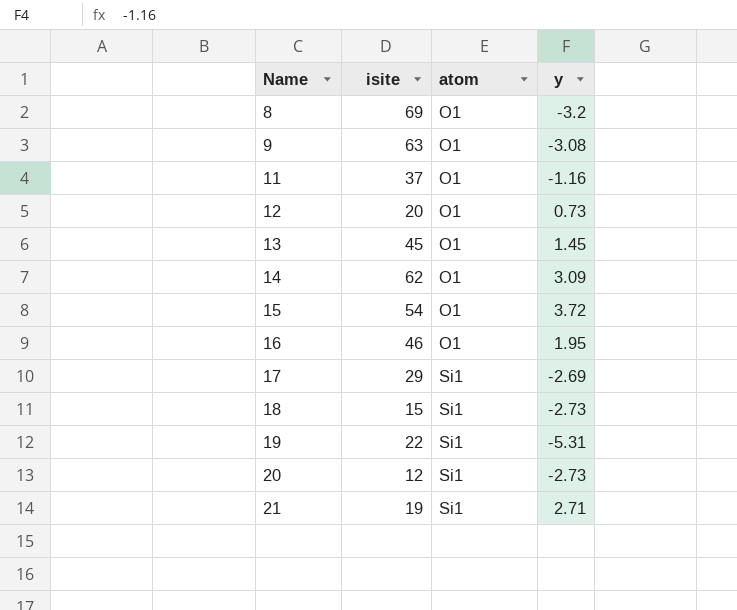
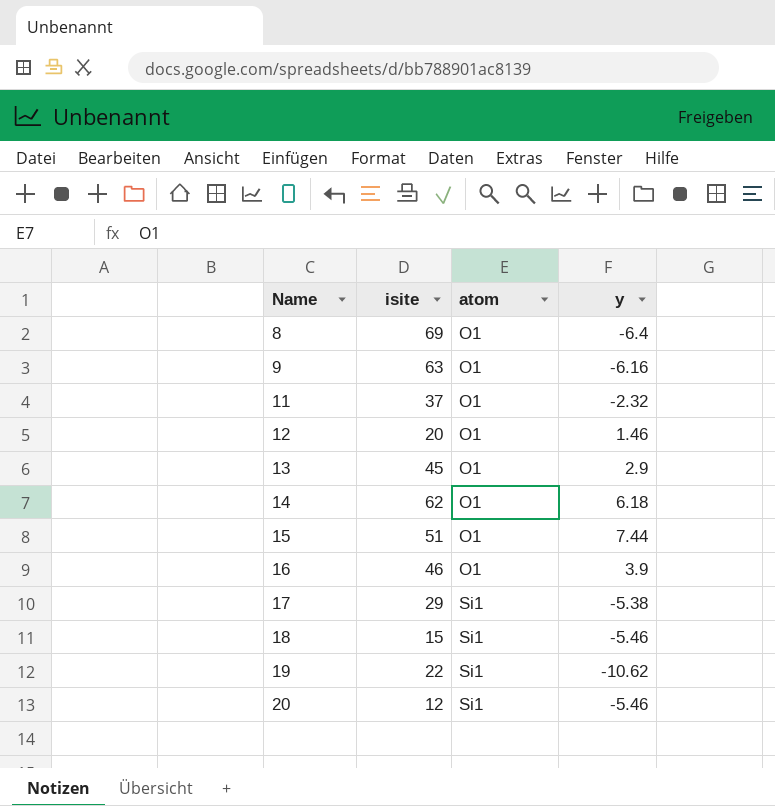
row 21: 19 | Si1 | 2.71 -> none
8 | y: -3.2 -> -6.4
9 | y: -3.08 -> -6.16
11 | y: -1.16 -> -2.32
12 | y: 0.73 -> 1.46
13 | y: 1.45 -> 2.9
14 | y: 3.09 -> 6.18
15 | isite: 54 -> 51
15 | y: 3.72 -> 7.44
16 | y: 1.95 -> 3.9
17 | y: -2.69 -> -5.38
18 | y: -2.73 -> -5.46
19 | y: -5.31 -> -10.62
20 | y: -2.73 -> -5.46

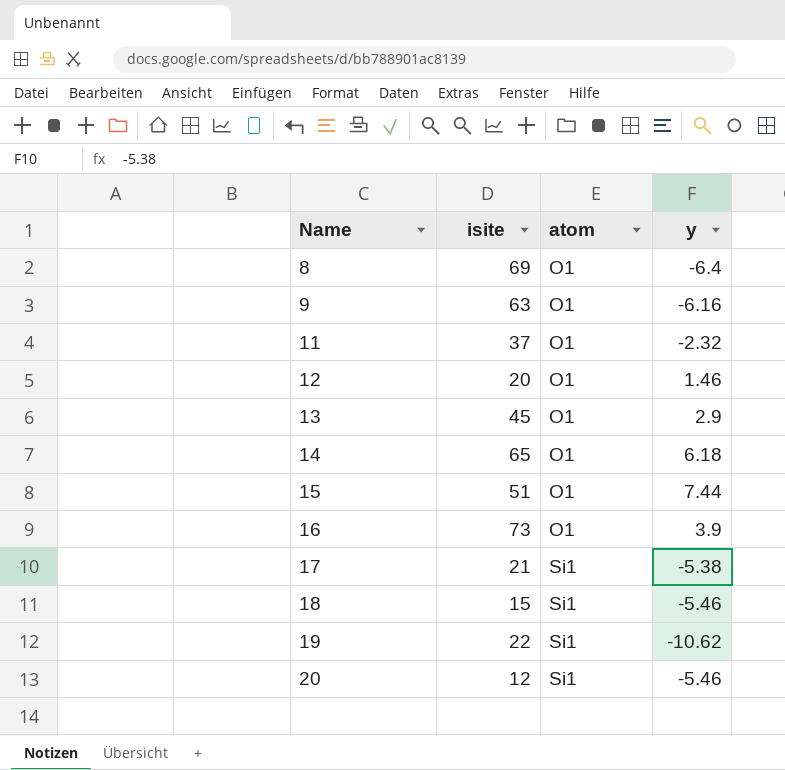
14 | isite: 62 -> 65
16 | isite: 46 -> 73
17 | isite: 29 -> 21

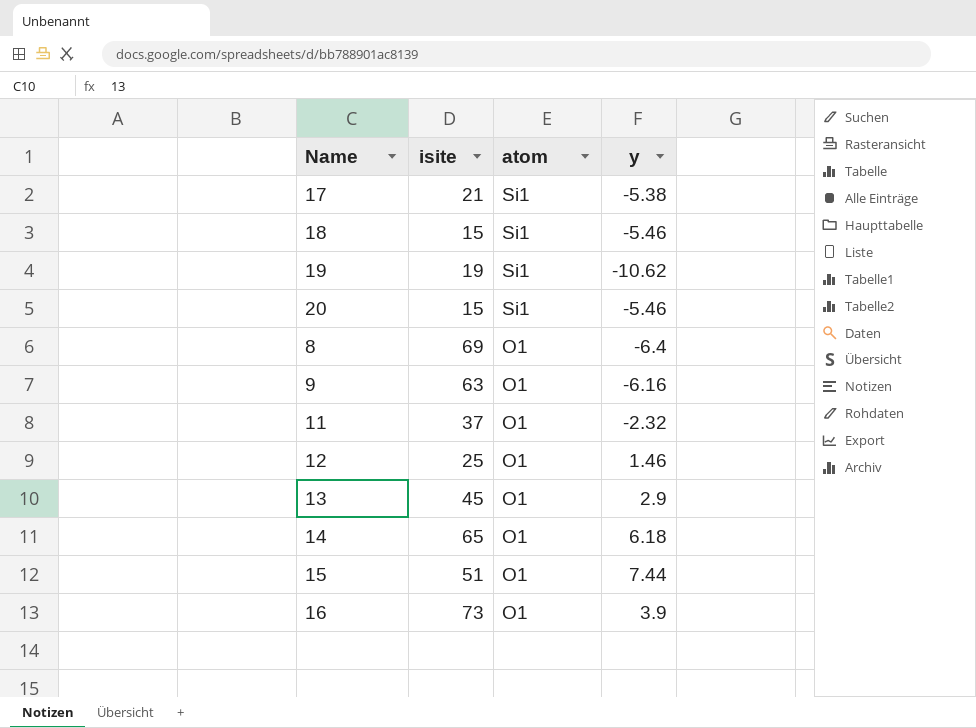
row order: Name ascending -> atom descending
19 | isite: 22 -> 19
20 | isite: 12 -> 15
12 | isite: 20 -> 25

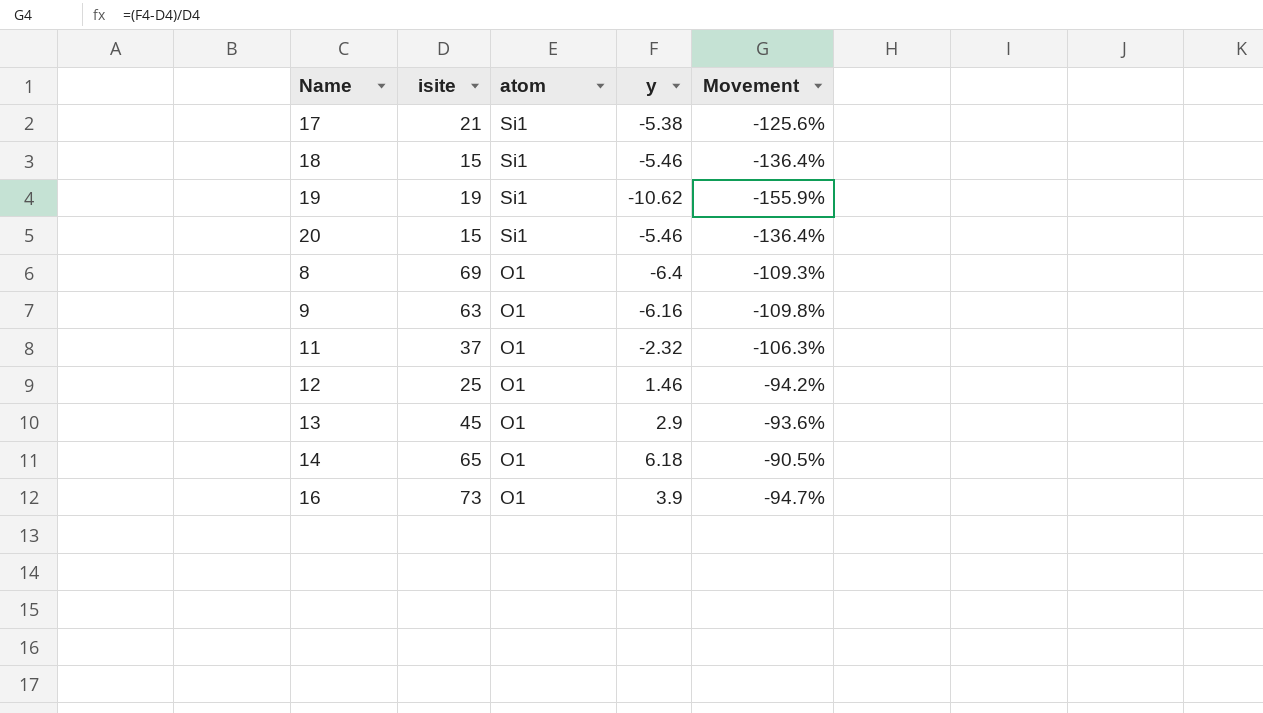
column Movement | formula: none -> ([y] - [isite]) / [isite]
row 15: 51 | O1 | 7.44 -> none

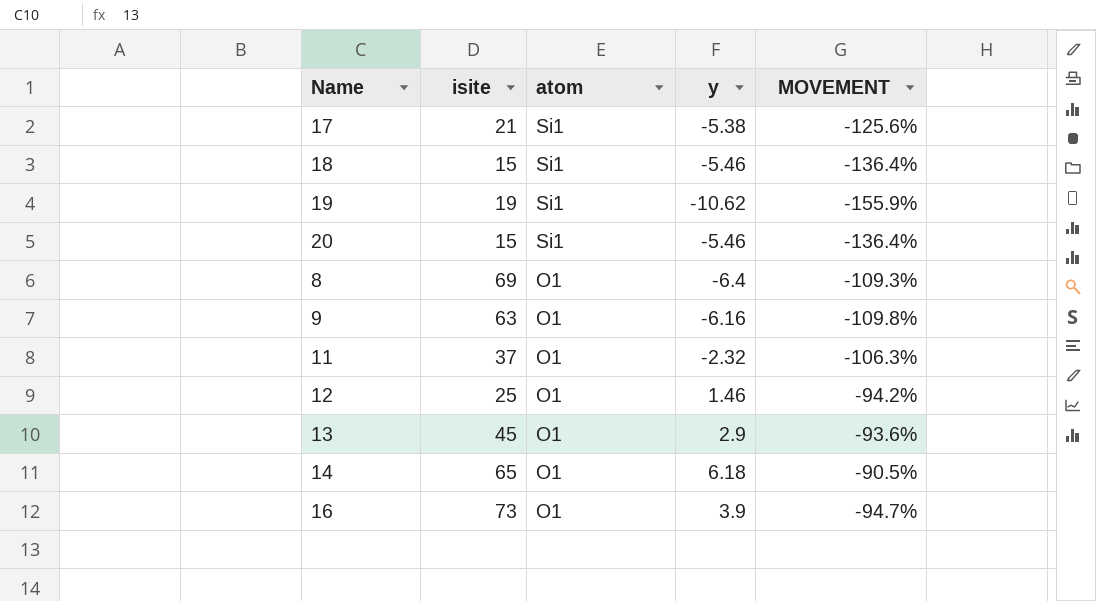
column name: Movement -> MOVEMENT

